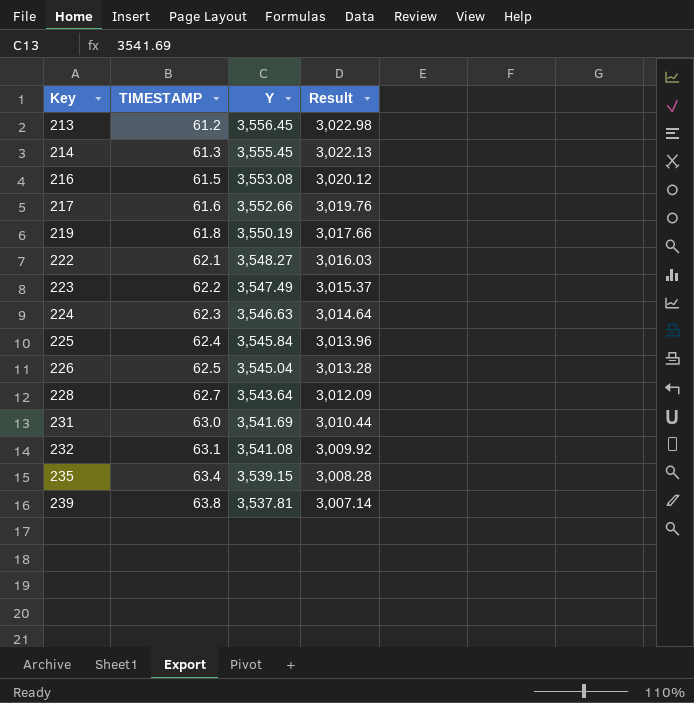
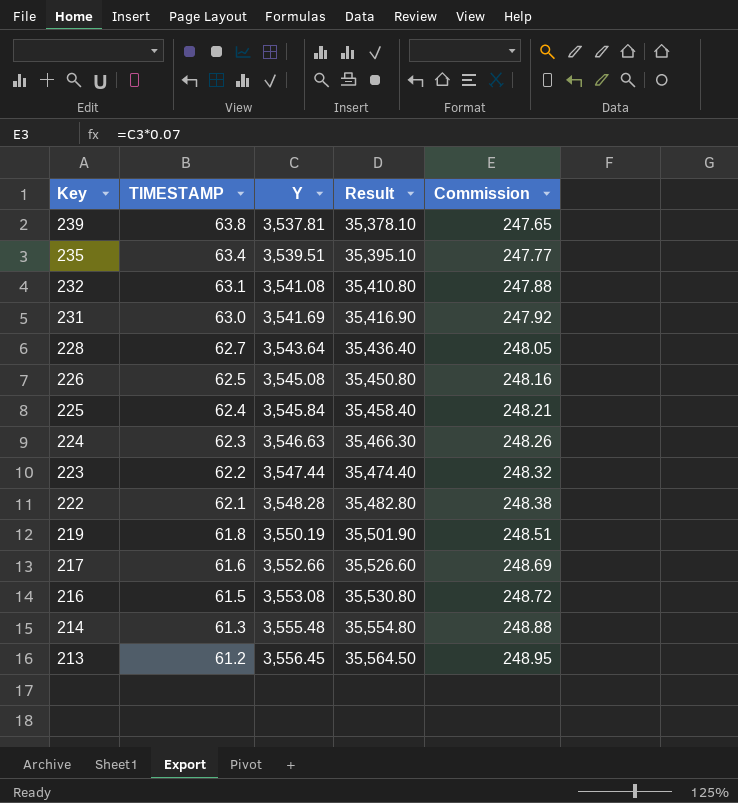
row order: Key ascending -> Key descending
column Result | formula: [Y] * 0.85 -> [Y] * 10
column Commission | formula: none -> [Y] * 0.07
235 | Y: 3,539.15 -> 3,539.51
226 | Y: 3,545.04 -> 3,545.08
223 | Y: 3,547.49 -> 3,547.44
222 | Y: 3,548.27 -> 3,548.28
214 | Y: 3,555.45 -> 3,555.48

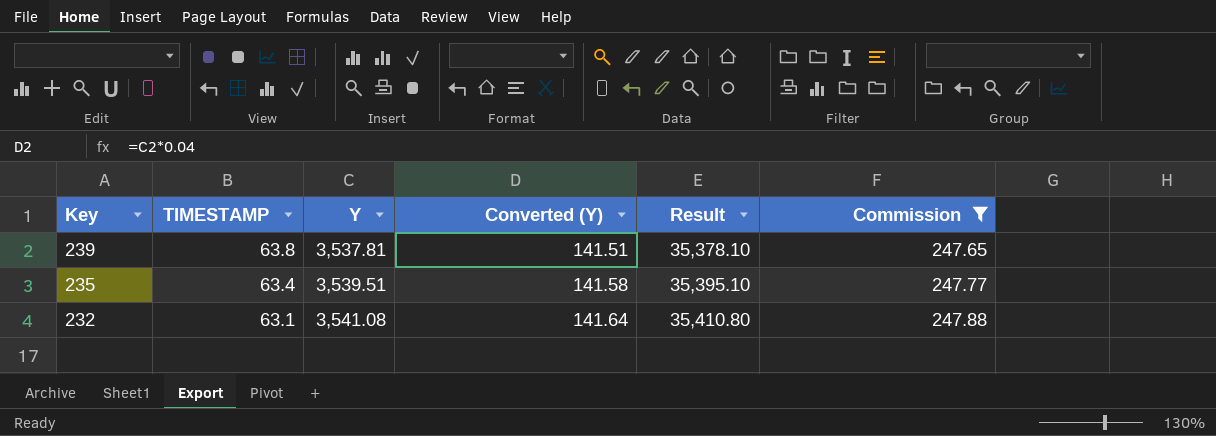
filter: none -> Commission <= 247.88
column Converted (Y) | formula: none -> [Y] * 0.04

